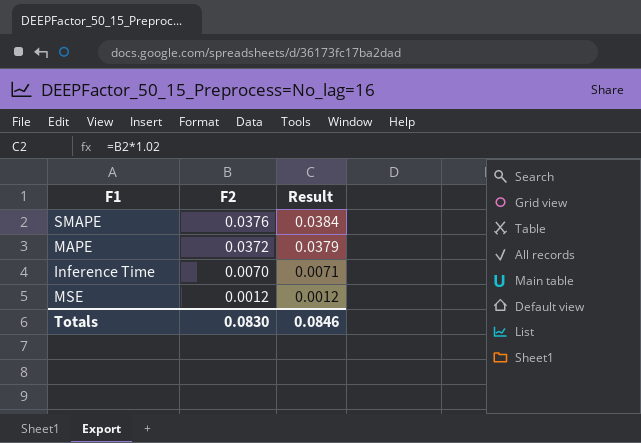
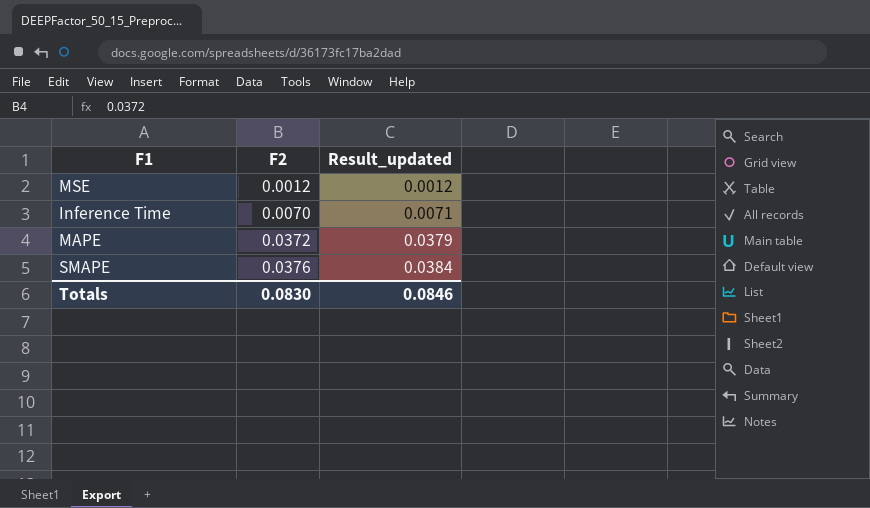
row order: F2 descending -> F2 ascending
column name: Result -> Result_updated

